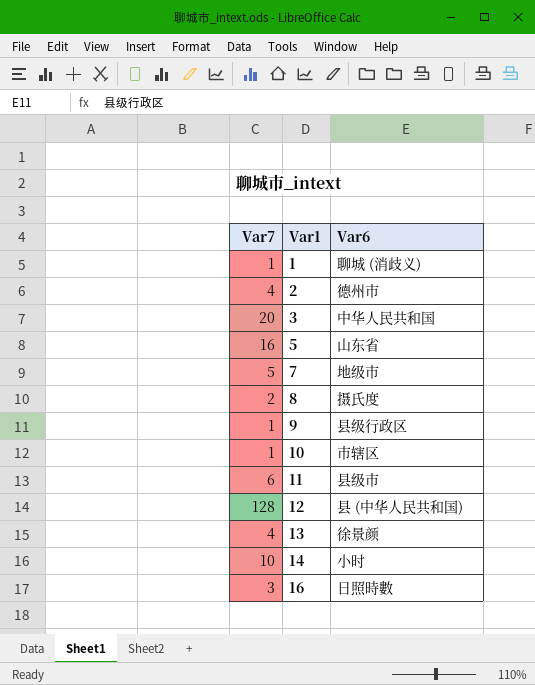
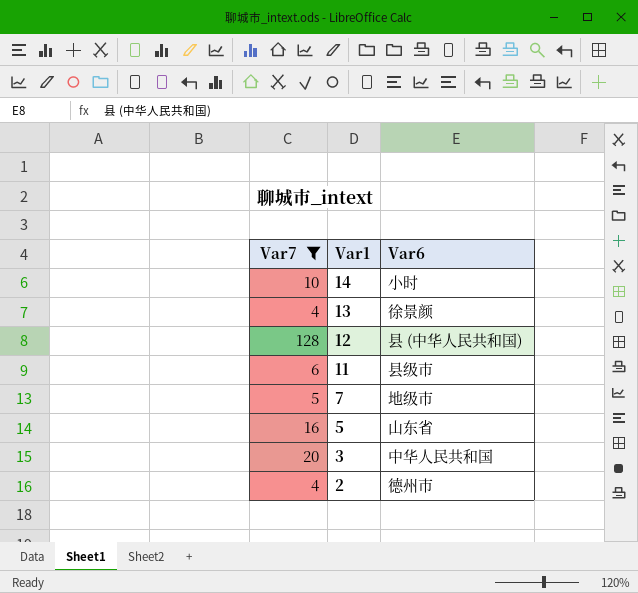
filter: none -> Var7 >= 4
row order: Var1 ascending -> Var1 descending

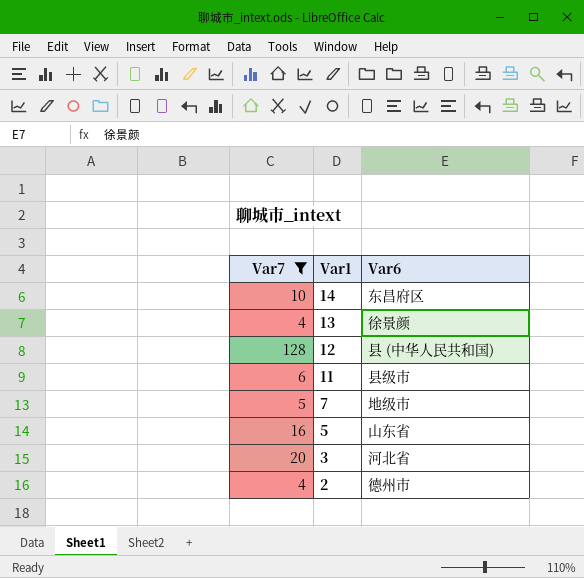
14 | Var6: 小时 -> 东昌府区
3 | Var6: 中华人民共和国 -> 河北省

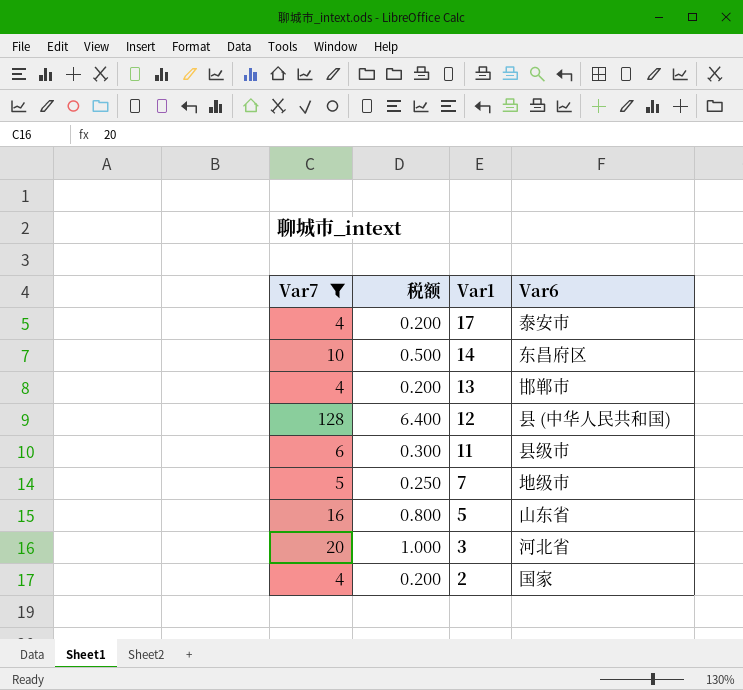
column 税额 | formula: none -> [Var7] * 0.05
row 17: none -> 4 | 0.200 | 泰安市
13 | Var6: 徐景颜 -> 邯郸市
2 | Var6: 德州市 -> 国家

